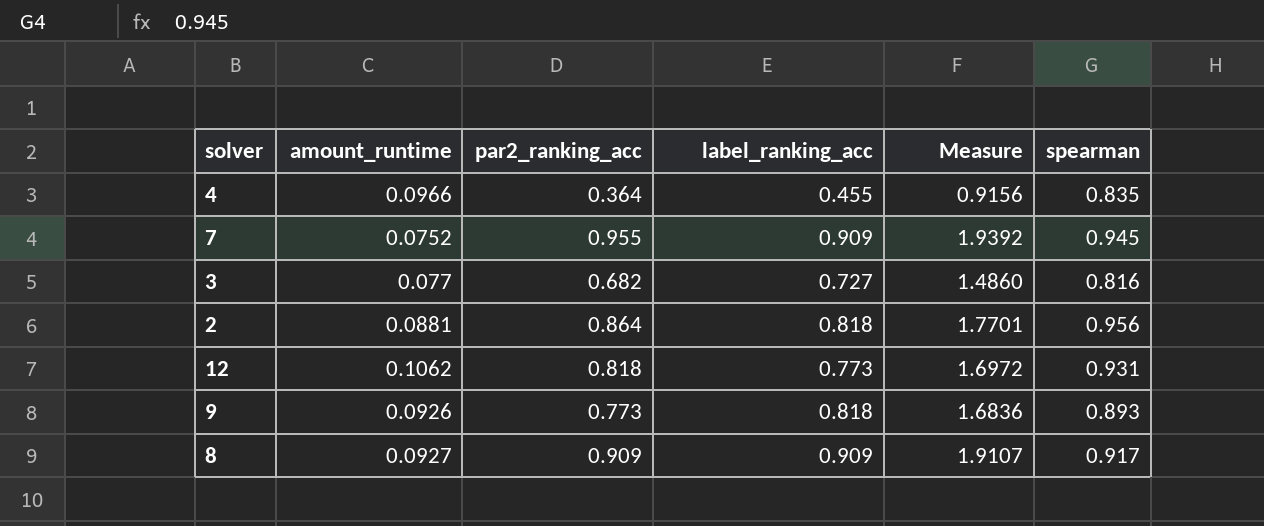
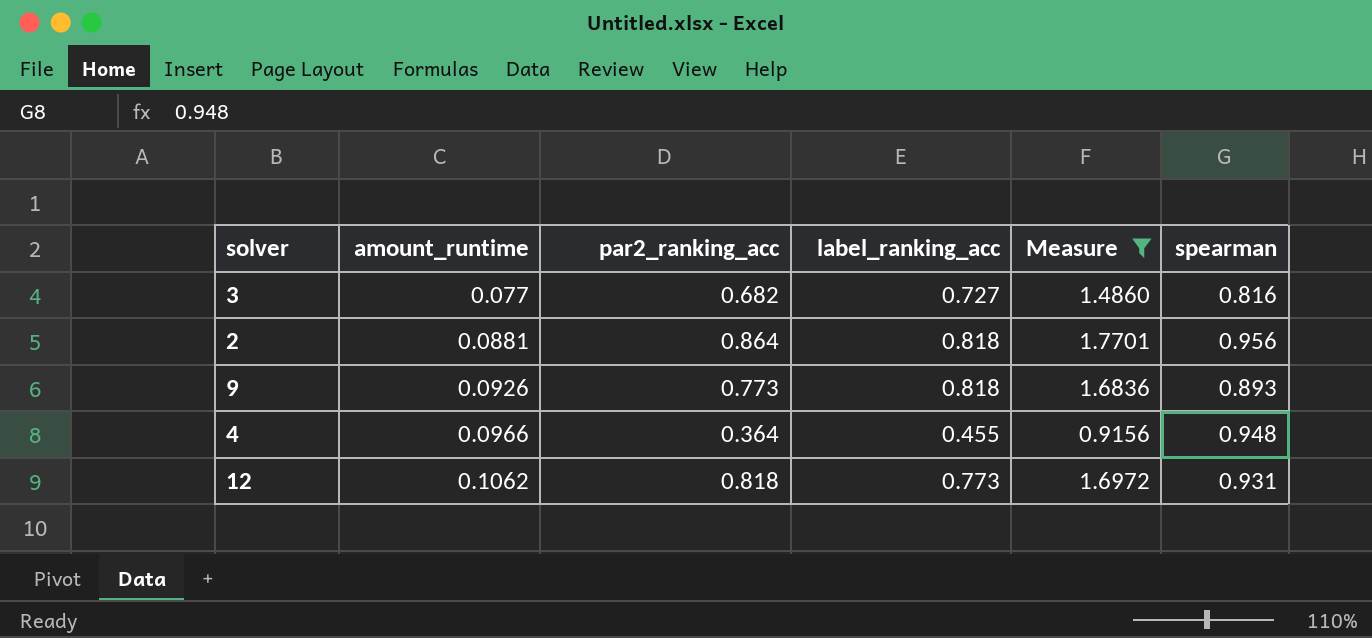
filter: none -> Measure <= 1.7701
row order: none -> amount_runtime ascending
4 | spearman: 0.835 -> 0.948

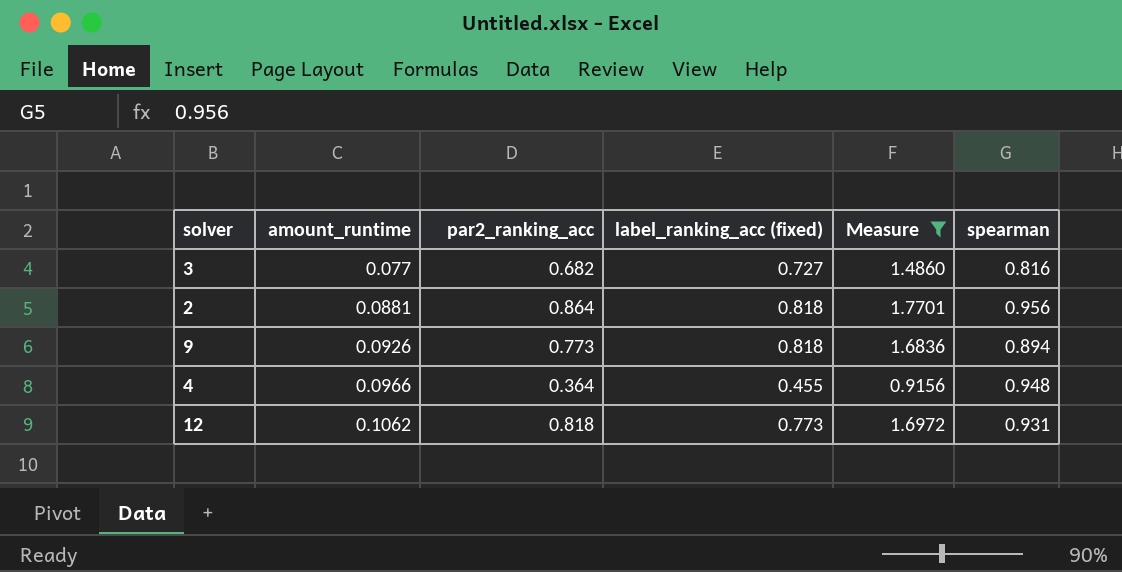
column name: label_ranking_acc -> label_ranking_acc (fixed)
9 | spearman: 0.893 -> 0.894

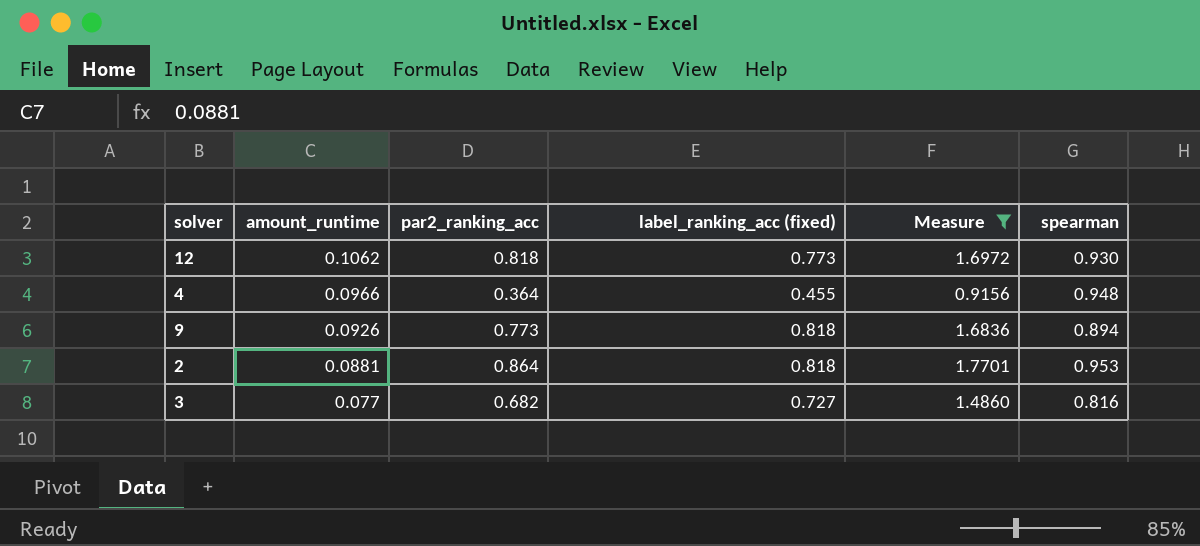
row order: amount_runtime ascending -> amount_runtime descending
12 | spearman: 0.931 -> 0.930
2 | spearman: 0.956 -> 0.953

